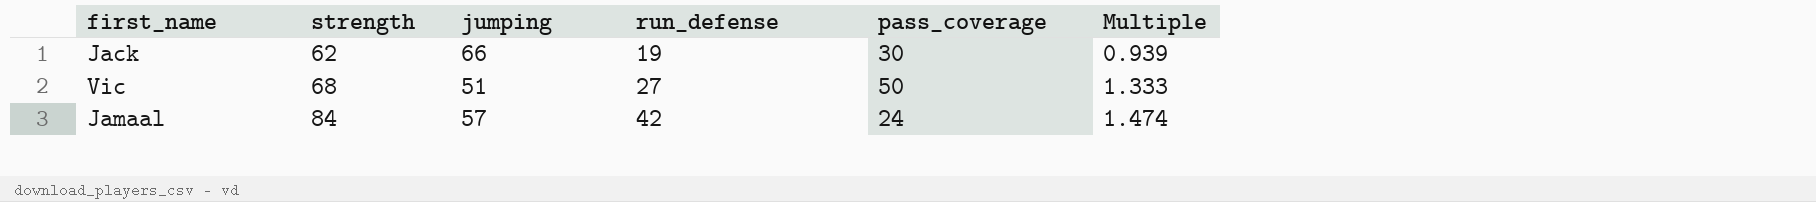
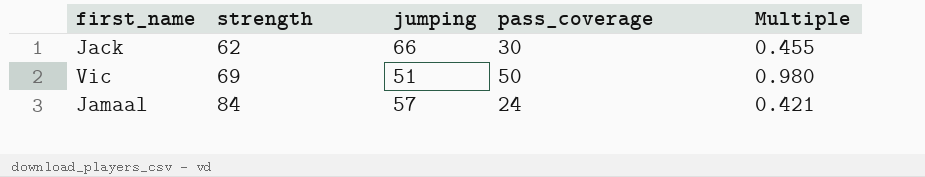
column run_defense | position: 4 -> none
column Multiple | formula: [strength] / [jumping] -> [pass_coverage] / [jumping]
Vic | strength: 68 -> 69

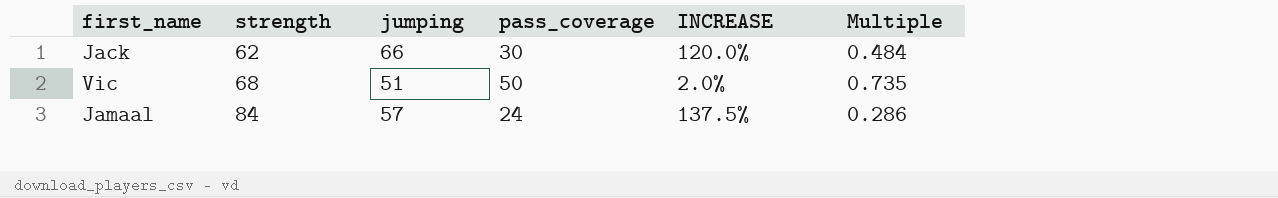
column INCREASE | formula: none -> ([jumping] - [pass_coverage]) / [pass_coverage]
column Multiple | formula: [pass_coverage] / [jumping] -> [pass_coverage] / [strength]
Vic | strength: 69 -> 68

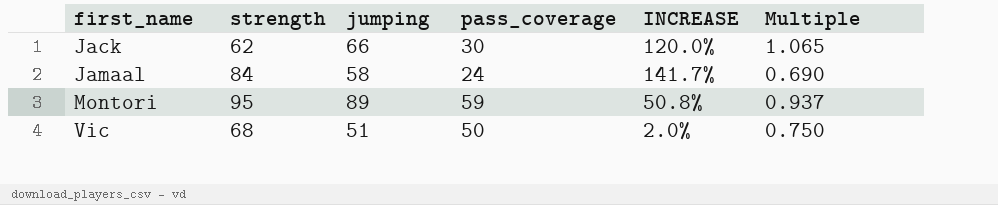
row order: strength ascending -> first_name ascending
column Multiple | formula: [pass_coverage] / [strength] -> [jumping] / [strength]
Jamaal | jumping: 57 -> 58
Jamaal | INCREASE: 137.5% -> 141.7%
row Montori: none -> 95 | 89 | 59 | 50.8% | 0.937

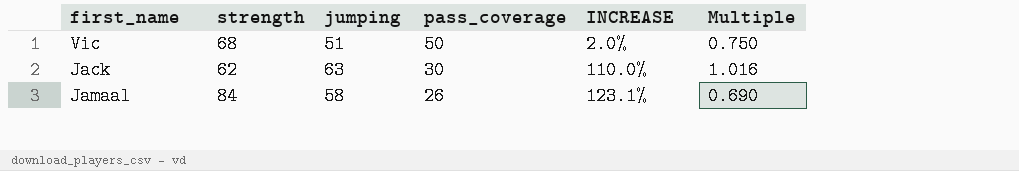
row order: first_name ascending -> pass_coverage descending
row Montori: 95 | 89 | 59 | 50.8% | 0.937 -> none
Jack | jumping: 66 -> 63
Jack | INCREASE: 120.0% -> 110.0%
Jack | Multiple: 1.065 -> 1.016
Jamaal | pass_coverage: 24 -> 26
Jamaal | INCREASE: 141.7% -> 123.1%

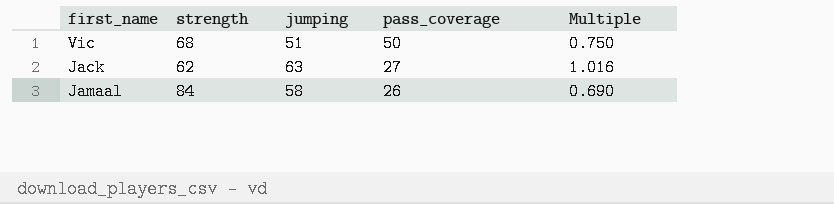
column INCREASE | formula: ([jumping] - [pass_coverage]) / [pass_coverage] -> none
Jack | pass_coverage: 30 -> 27

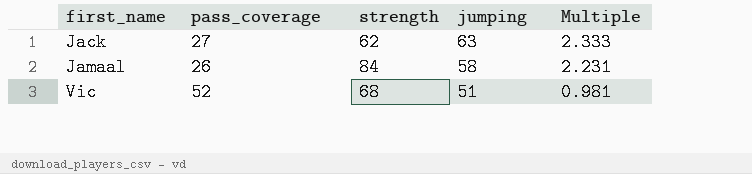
row order: pass_coverage descending -> first_name ascending
column pass_coverage | position: 4 -> 2
column Multiple | formula: [jumping] / [strength] -> [jumping] / [pass_coverage]
Vic | pass_coverage: 50 -> 52

